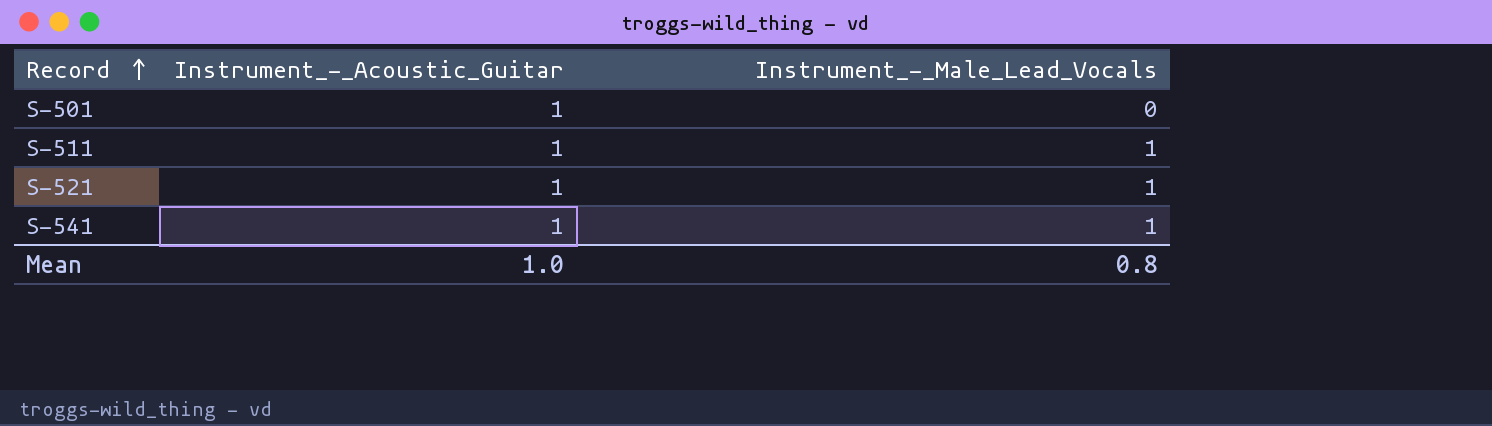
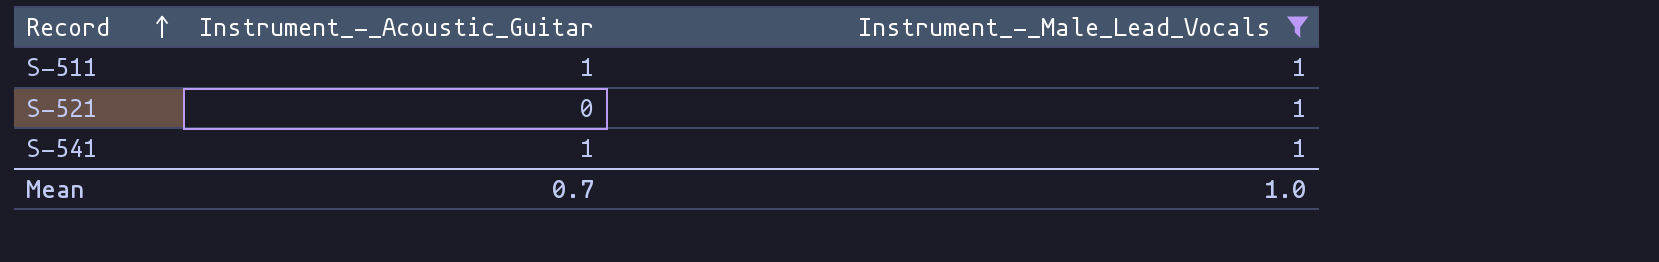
filter: none -> Instrument_-_Male_Lead_Vocals = 1
S-521 | Instrument_-_Acoustic_Guitar: 1 -> 0
Mean | Instrument_-_Acoustic_Guitar: 1.0 -> 0.7
Mean | Instrument_-_Male_Lead_Vocals: 0.8 -> 1.0

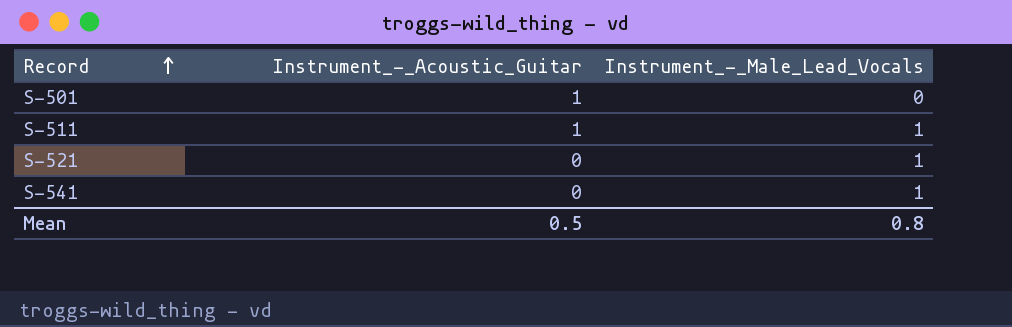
filter: Instrument_-_Male_Lead_Vocals = 1 -> none
S-541 | Instrument_-_Acoustic_Guitar: 1 -> 0
Mean | Instrument_-_Acoustic_Guitar: 0.7 -> 0.5
Mean | Instrument_-_Male_Lead_Vocals: 1.0 -> 0.8

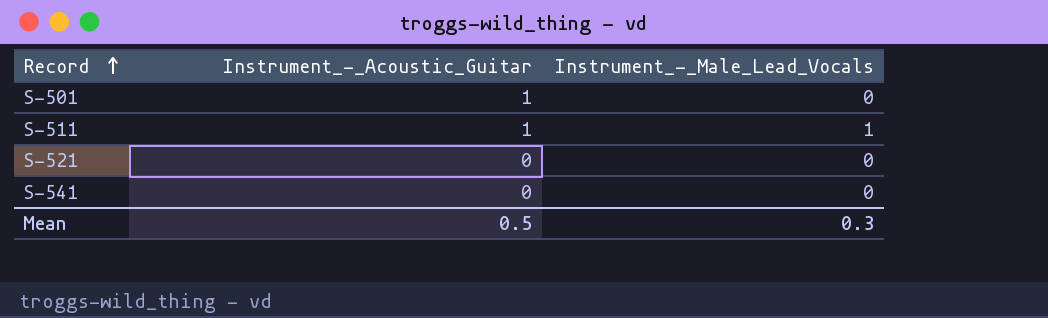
S-521 | Instrument_-_Male_Lead_Vocals: 1 -> 0
S-541 | Instrument_-_Male_Lead_Vocals: 1 -> 0
Mean | Instrument_-_Male_Lead_Vocals: 0.8 -> 0.3

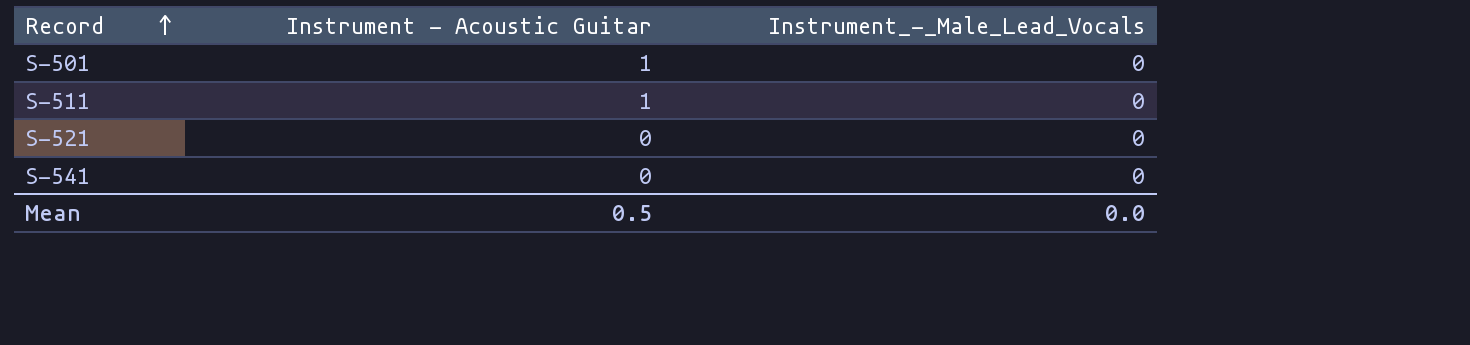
column name: Instrument_-_Acoustic_Guitar -> Instrument - Acoustic Guitar
S-511 | Instrument_-_Male_Lead_Vocals: 1 -> 0
Mean | Instrument_-_Male_Lead_Vocals: 0.3 -> 0.0

